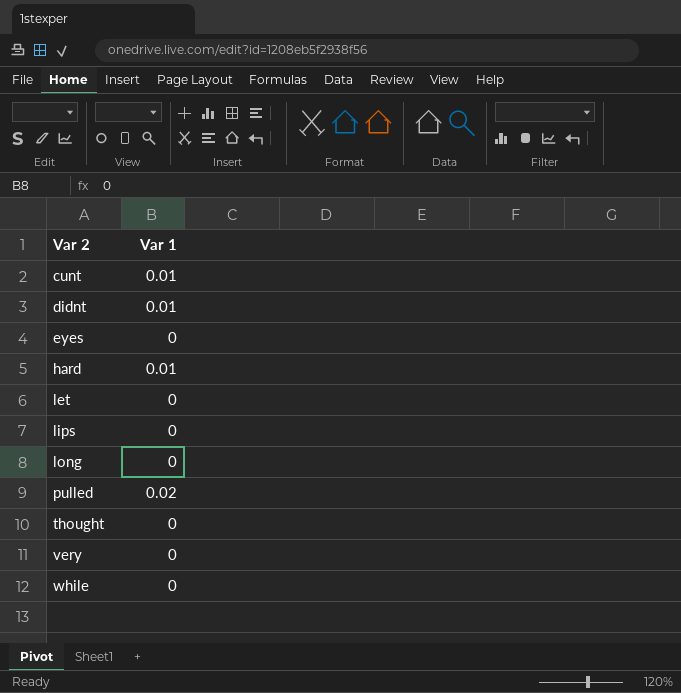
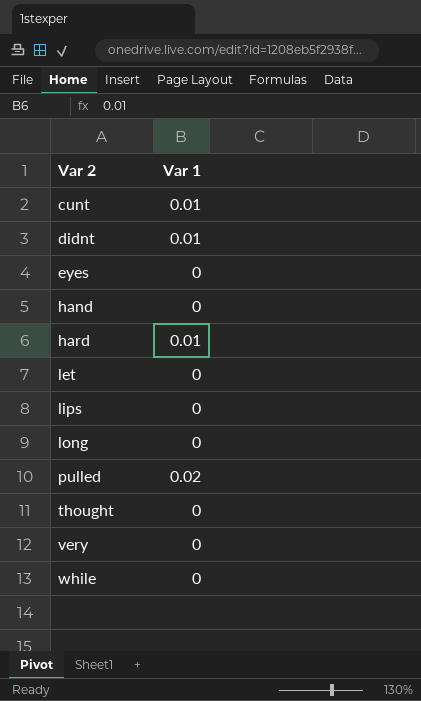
row hand: none -> 0

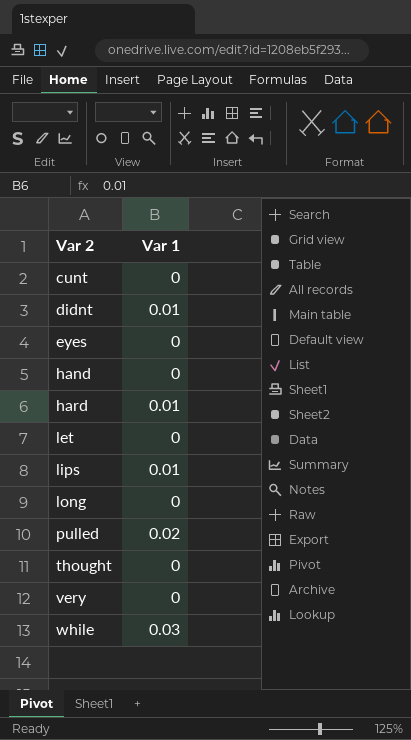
cunt | Var 1: 0.01 -> 0
lips | Var 1: 0 -> 0.01
while | Var 1: 0 -> 0.03

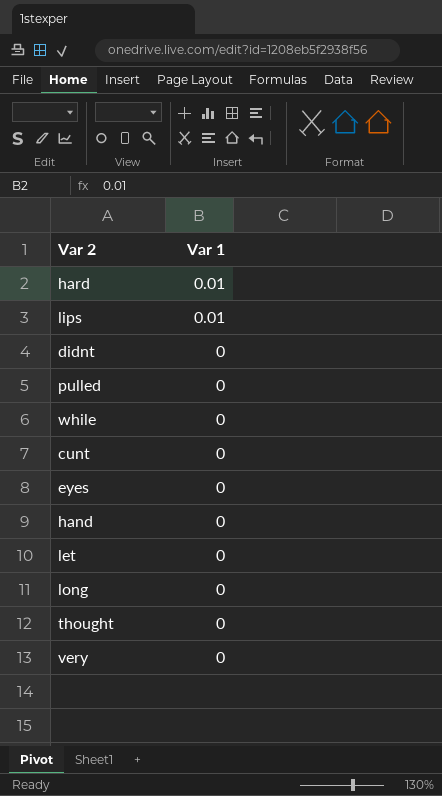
row order: Var 2 ascending -> Var 1 descending
didnt | Var 1: 0.01 -> 0
pulled | Var 1: 0.02 -> 0
while | Var 1: 0.03 -> 0

